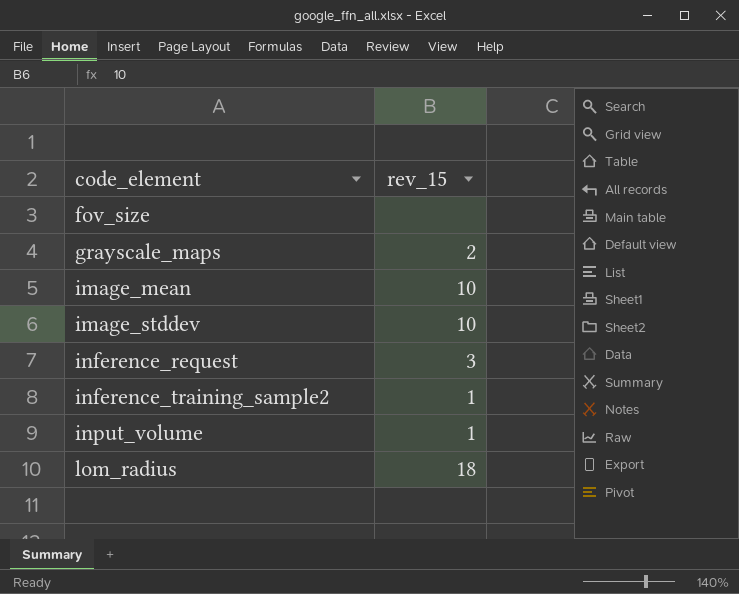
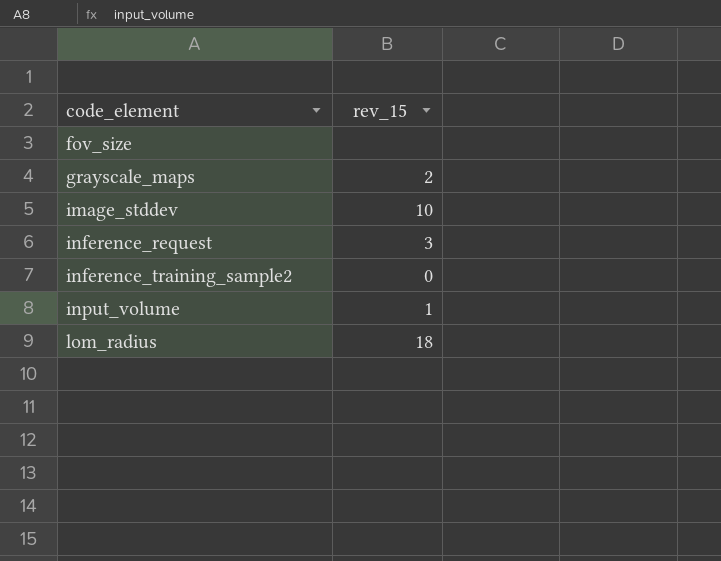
row image_mean: 10 -> none
inference_training_sample2 | rev_15: 1 -> 0

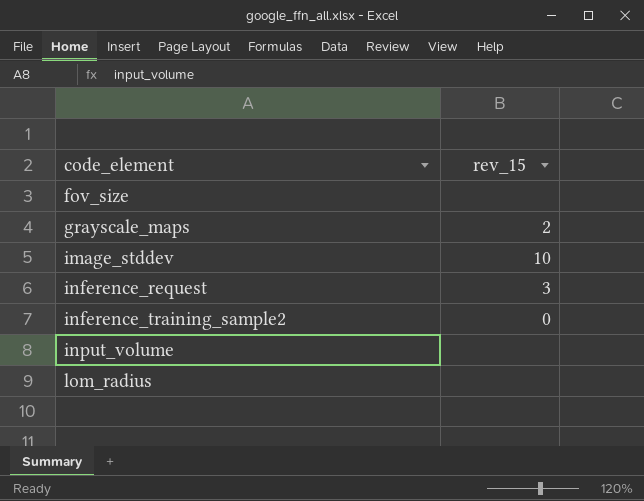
input_volume | rev_15: 1 -> none
lom_radius | rev_15: 18 -> none

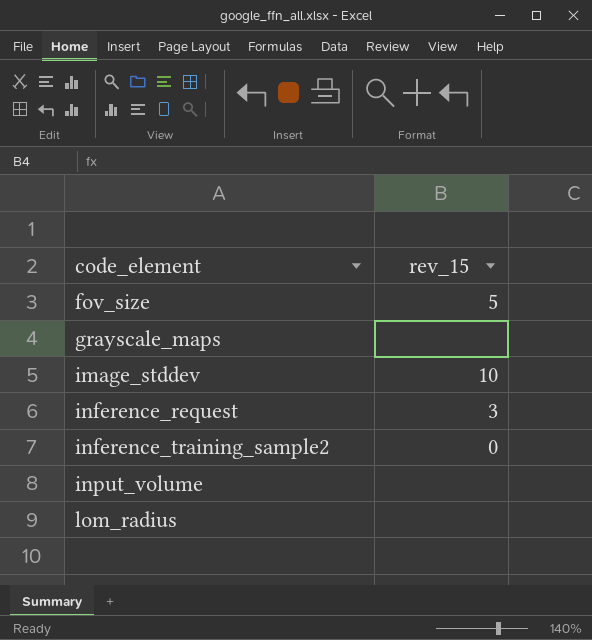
fov_size | rev_15: none -> 5
grayscale_maps | rev_15: 2 -> none

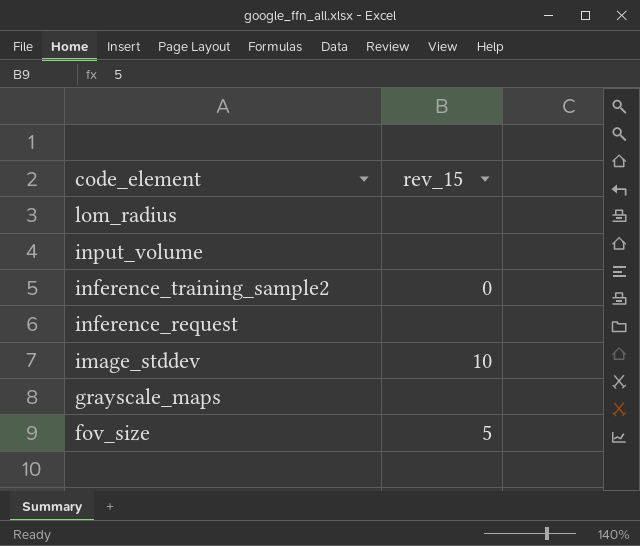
row order: code_element ascending -> code_element descending
inference_request | rev_15: 3 -> none

